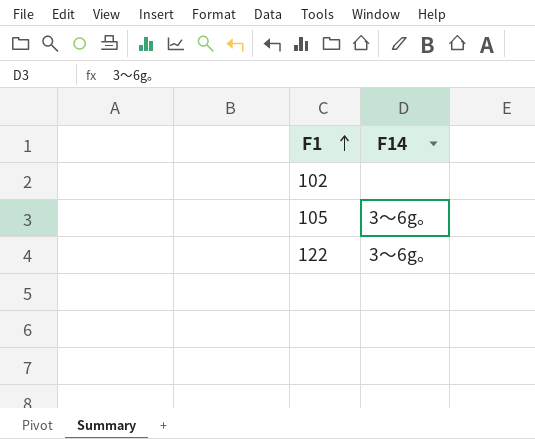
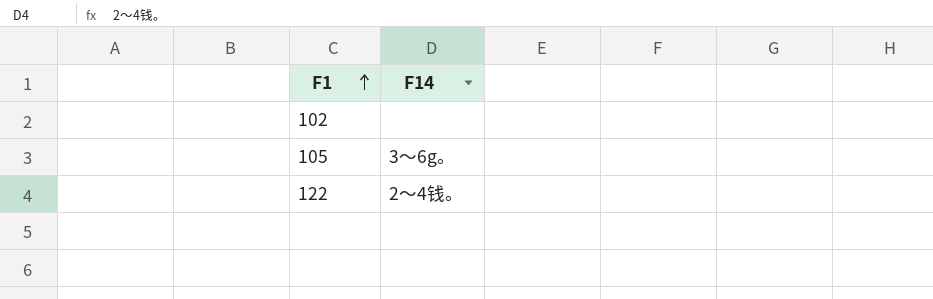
122 | F14: 3～6g。 -> 2～4钱。

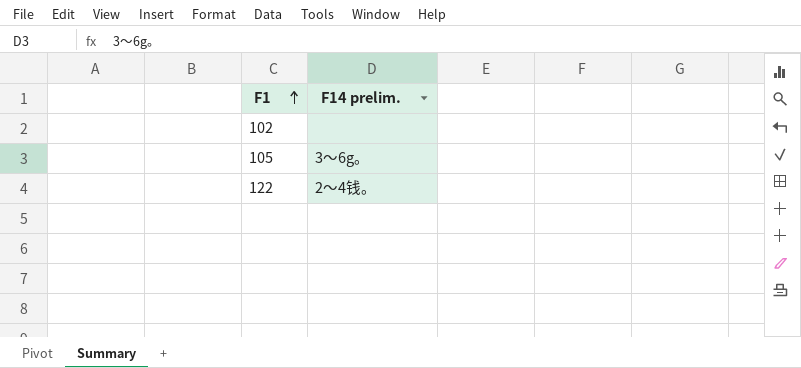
column name: F14 -> F14 prelim.

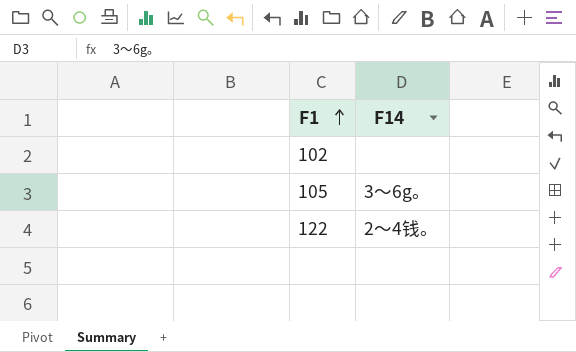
column name: F14 prelim. -> F14

